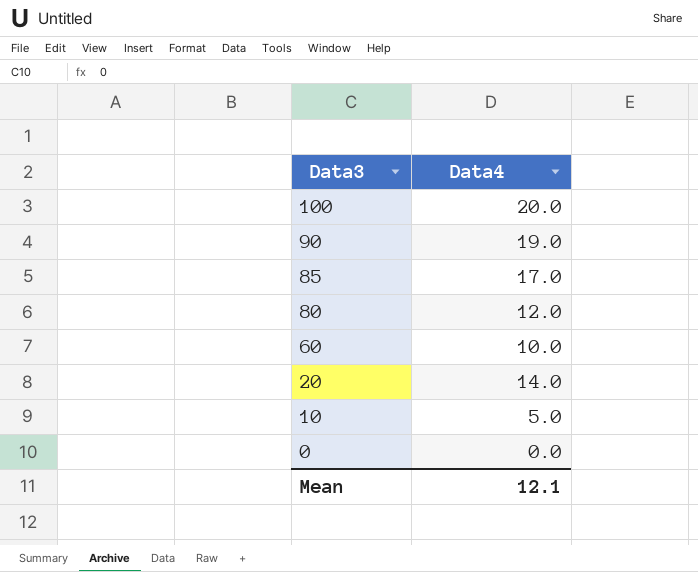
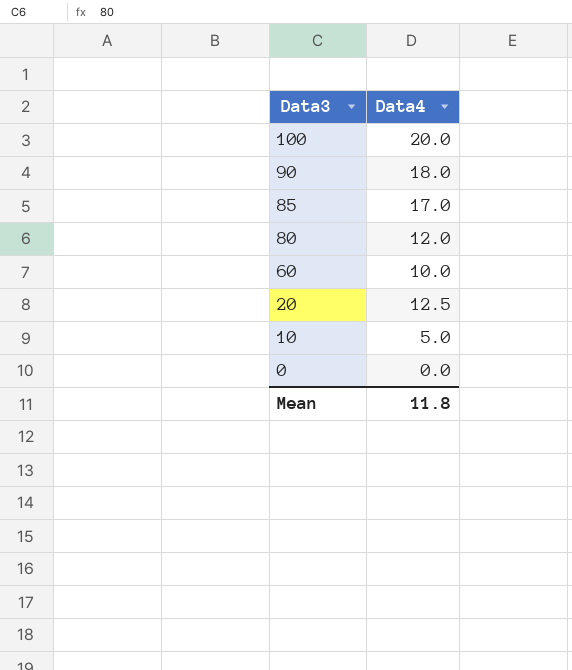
90 | Data4: 19.0 -> 18.0
20 | Data4: 14.0 -> 12.5
Mean | Data4: 12.1 -> 11.8

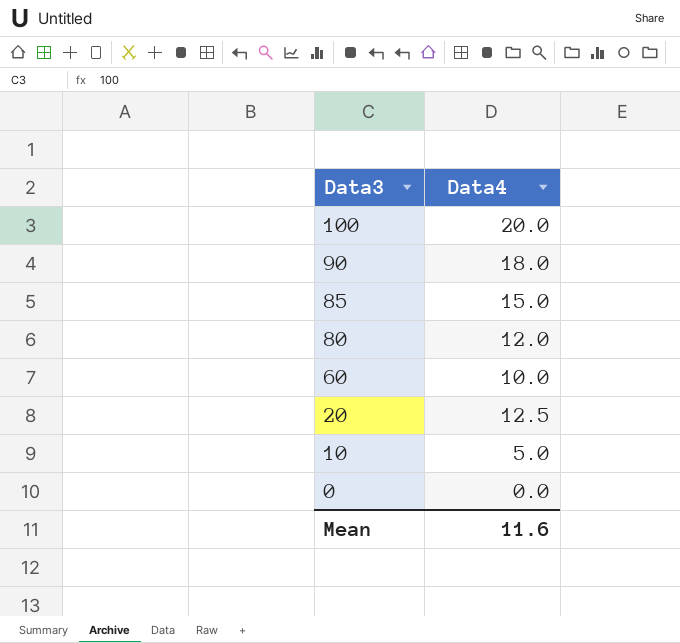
85 | Data4: 17.0 -> 15.0
Mean | Data4: 11.8 -> 11.6

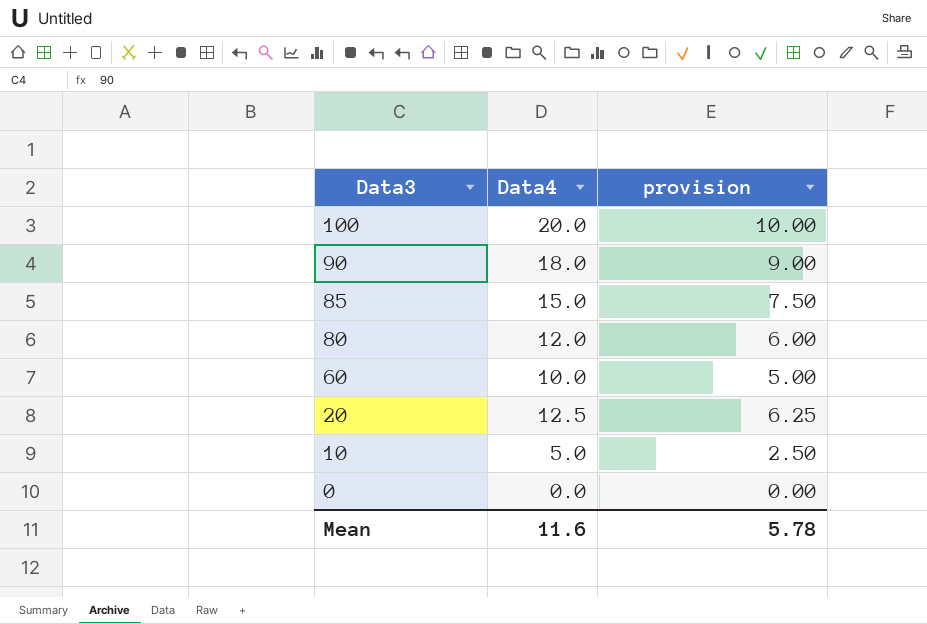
column provision | formula: none -> [Data4] * 0.5

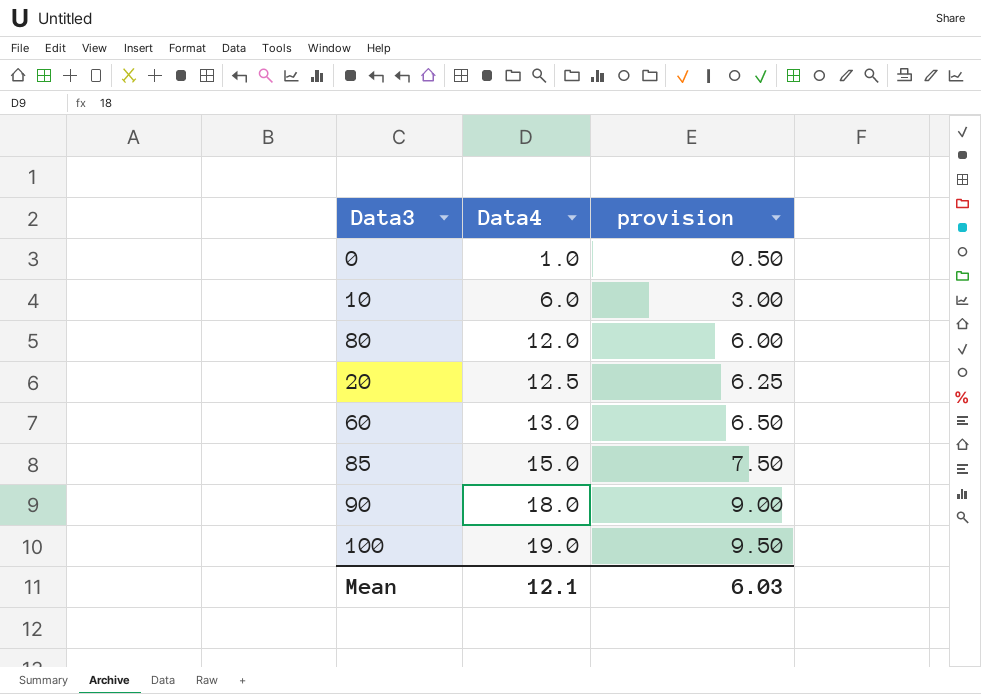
row order: Data3 descending -> Data4 ascending
0 | Data4: 0.0 -> 1.0
0 | provision: 0.00 -> 0.50
10 | Data4: 5.0 -> 6.0
10 | provision: 2.50 -> 3.00
60 | Data4: 10.0 -> 13.0
60 | provision: 5.00 -> 6.50
100 | Data4: 20.0 -> 19.0
100 | provision: 10.00 -> 9.50
Mean | Data4: 11.6 -> 12.1
Mean | provision: 5.78 -> 6.03

